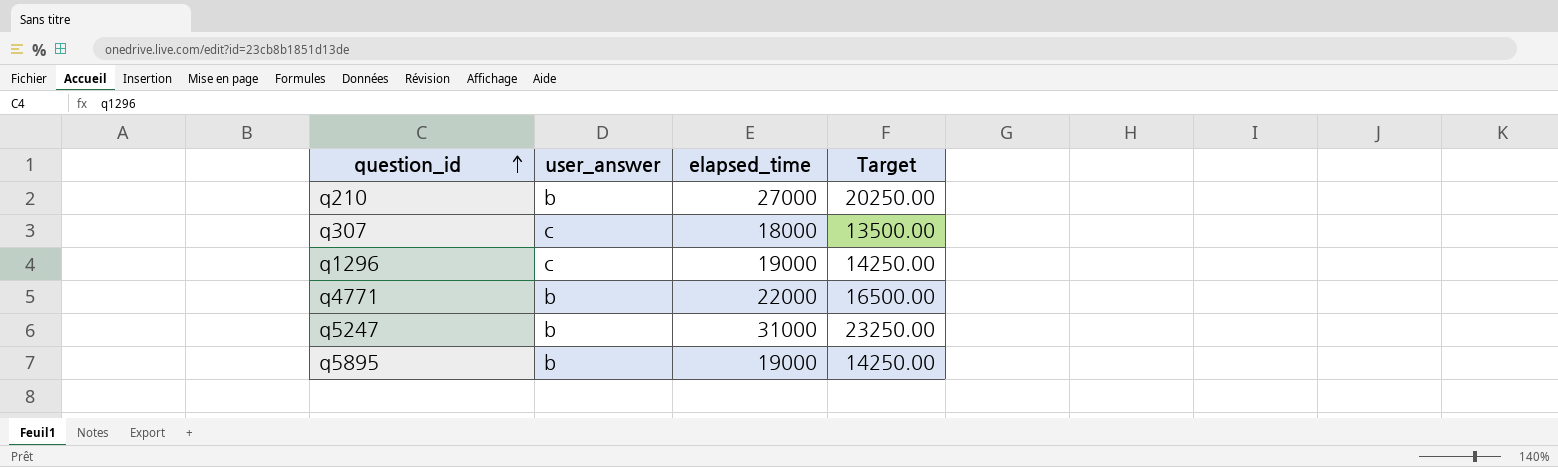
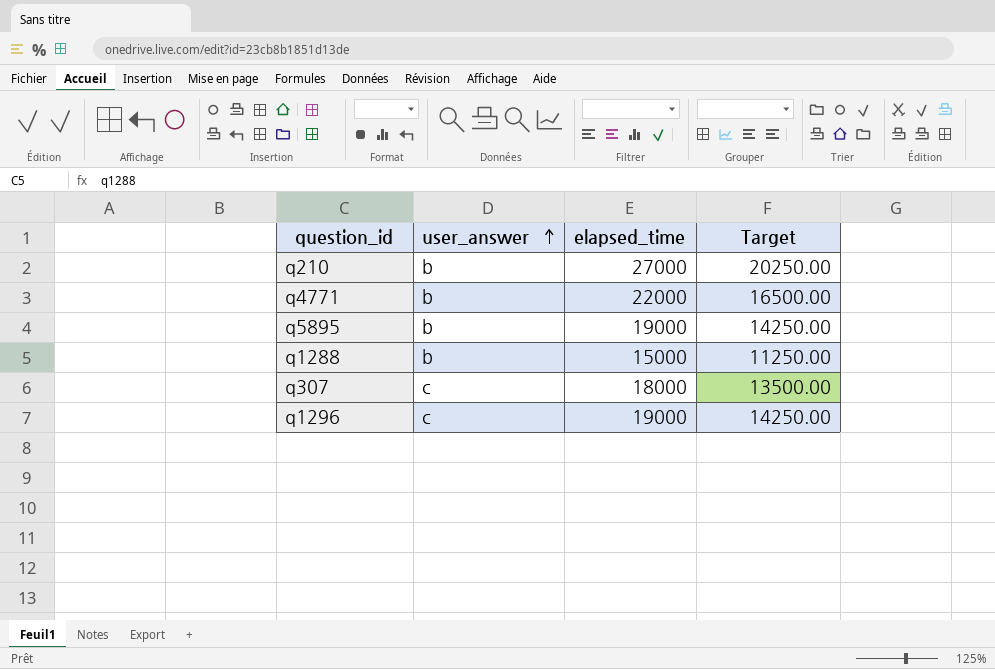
row order: question_id ascending -> user_answer ascending
row q5247: b | 31000 | 23250.00 -> none
row q1288: none -> b | 15000 | 11250.00

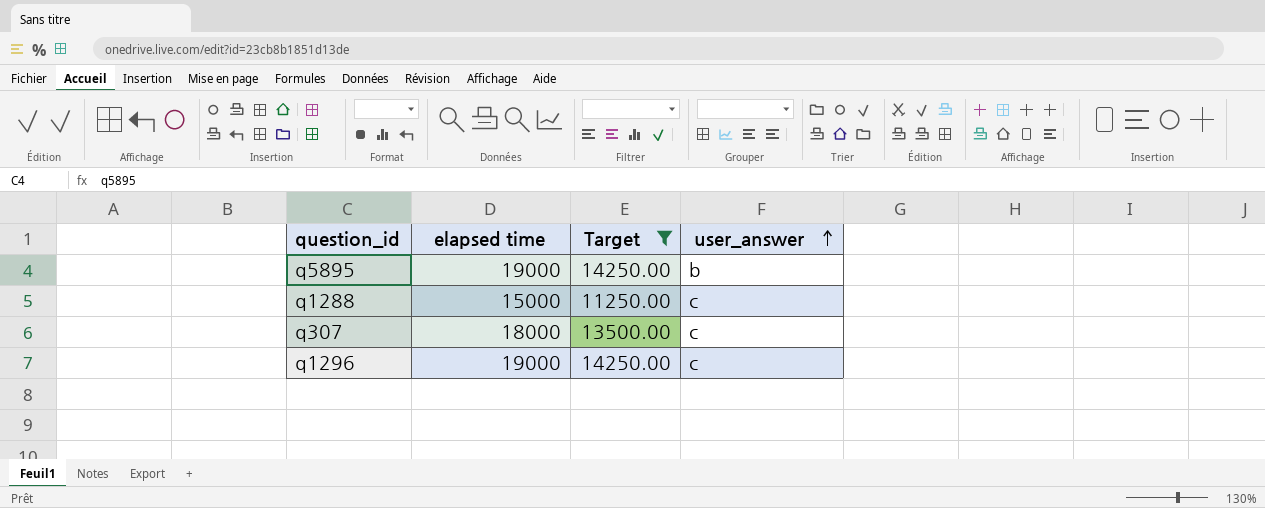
filter: none -> Target <= 14250.00
column name: elapsed_time -> elapsed time
column user_answer | position: 2 -> 4
q1288 | user_answer: b -> c

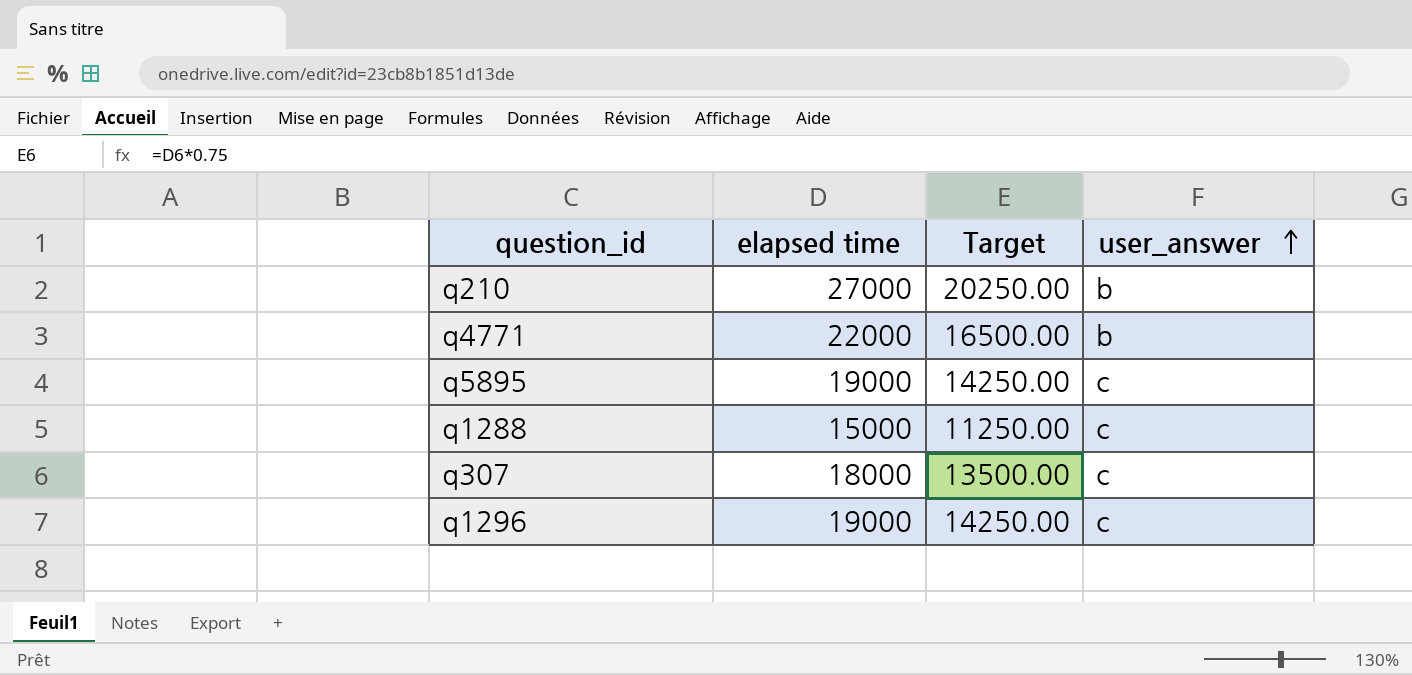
filter: Target <= 14250.00 -> none
q5895 | user_answer: b -> c

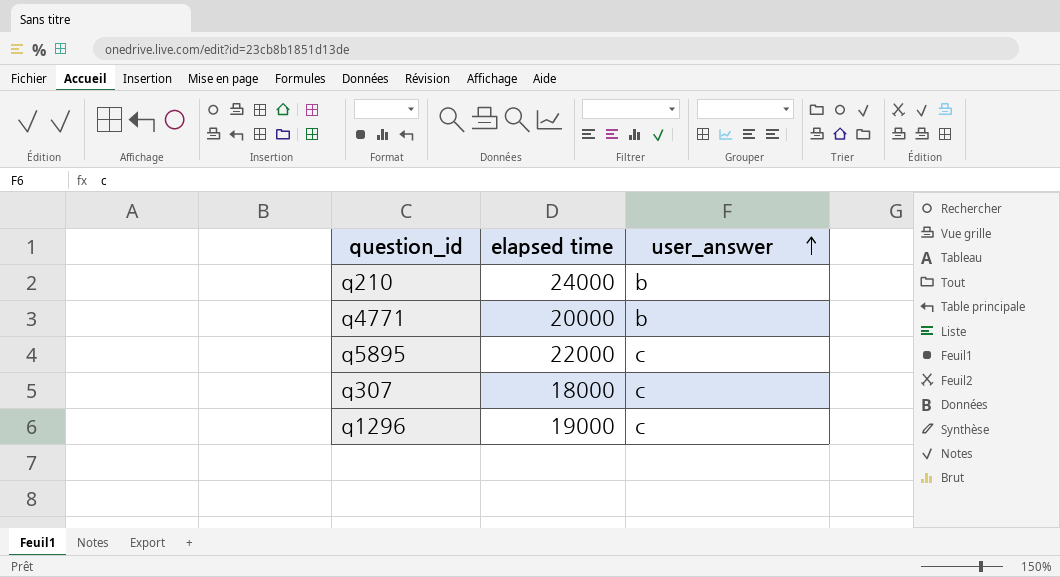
column Target | formula: [elapsed time] * 0.75 -> none
row q1288: 15000 | 11250.00 | c -> none
q210 | elapsed time: 27000 -> 24000
q4771 | elapsed time: 22000 -> 20000
q5895 | elapsed time: 19000 -> 22000

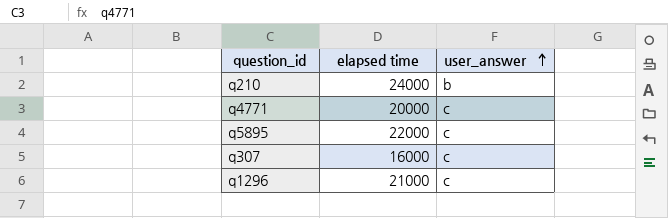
q4771 | user_answer: b -> c
q307 | elapsed time: 18000 -> 16000
q1296 | elapsed time: 19000 -> 21000

